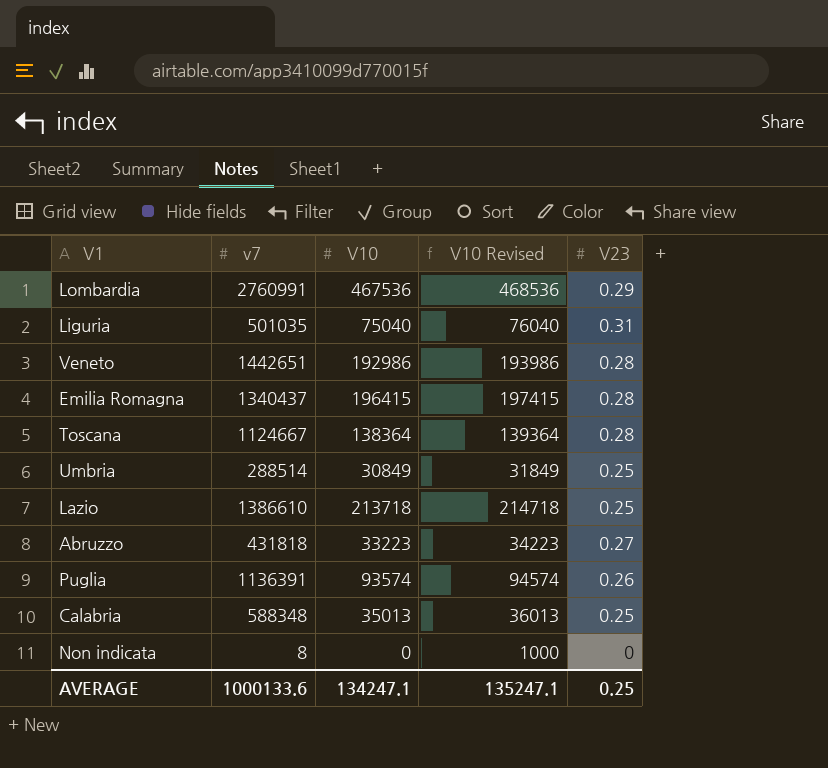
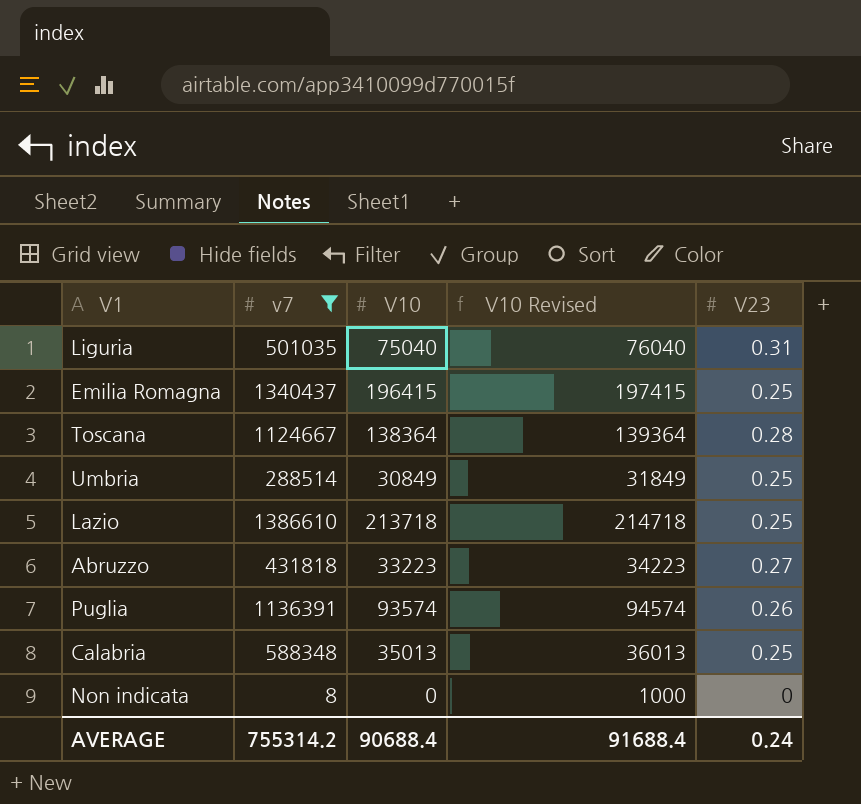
filter: none -> v7 <= 1386610
Emilia Romagna | V23: 0.28 -> 0.25
AVERAGE | v7: 1000133.6 -> 755314.2
AVERAGE | V10: 134247.1 -> 90688.4
AVERAGE | V10 Revised: 135247.1 -> 91688.4
AVERAGE | V23: 0.25 -> 0.24

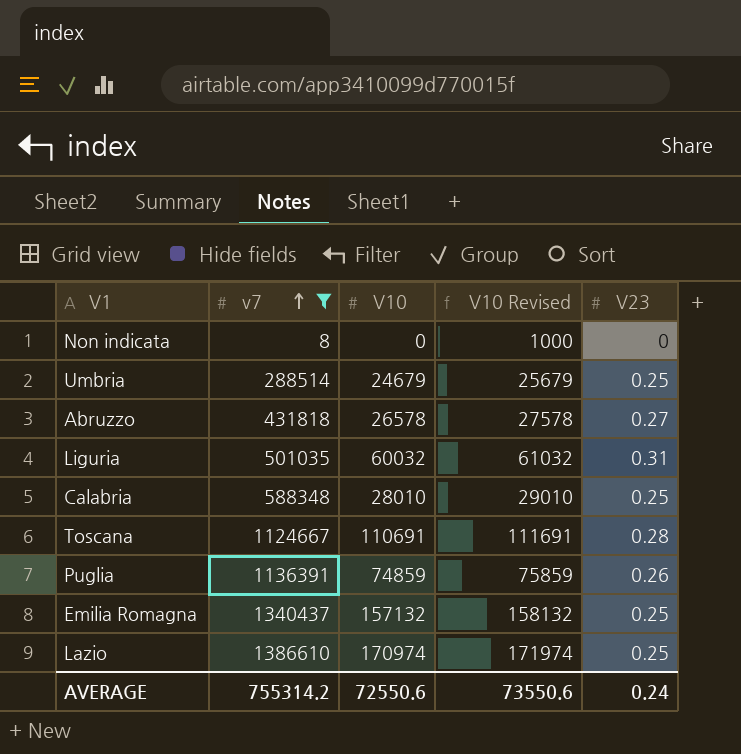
row order: none -> v7 ascending
Umbria | V10: 30849 -> 24679
Umbria | V10 Revised: 31849 -> 25679
Abruzzo | V10: 33223 -> 26578
Abruzzo | V10 Revised: 34223 -> 27578
Liguria | V10: 75040 -> 60032
Liguria | V10 Revised: 76040 -> 61032
Calabria | V10: 35013 -> 28010
Calabria | V10 Revised: 36013 -> 29010
Toscana | V10: 138364 -> 110691
Toscana | V10 Revised: 139364 -> 111691
Puglia | V10: 93574 -> 74859
Puglia | V10 Revised: 94574 -> 75859
Emilia Romagna | V10: 196415 -> 157132
Emilia Romagna | V10 Revised: 197415 -> 158132
Lazio | V10: 213718 -> 170974
Lazio | V10 Revised: 214718 -> 171974
AVERAGE | V10: 90688.4 -> 72550.6
AVERAGE | V10 Revised: 91688.4 -> 73550.6

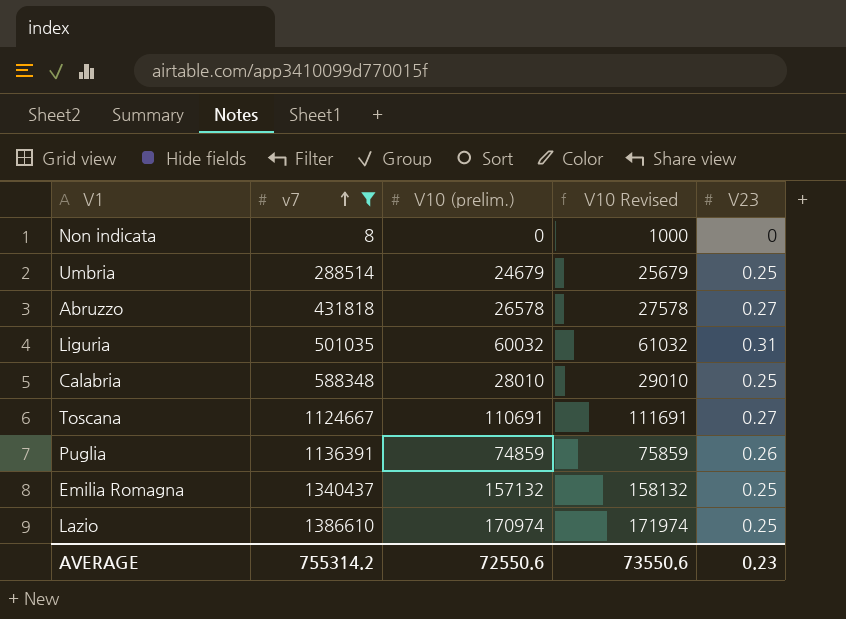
column name: V10 -> V10 (prelim.)
Toscana | V23: 0.28 -> 0.27
AVERAGE | V23: 0.24 -> 0.23

